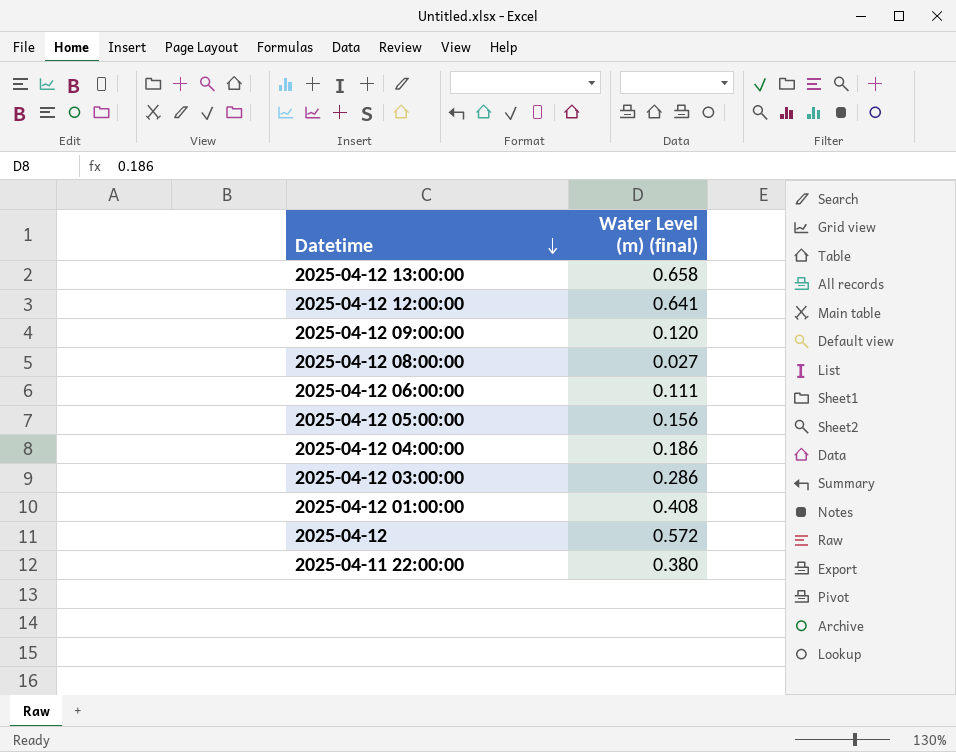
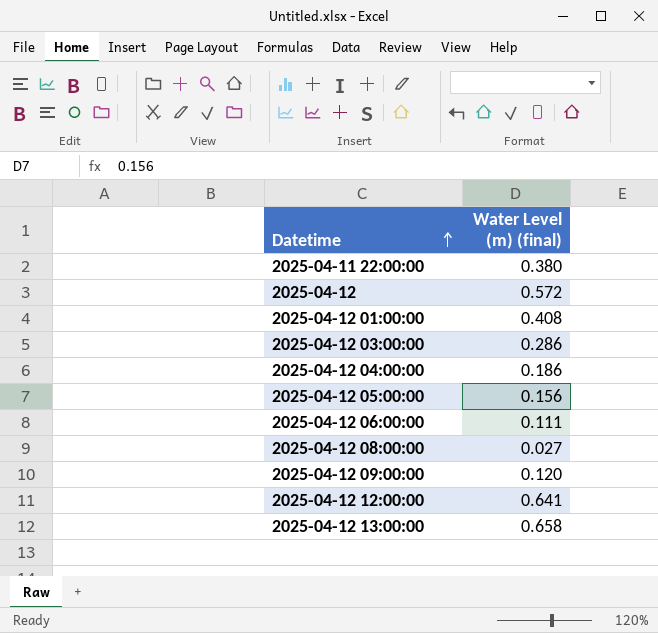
row order: Datetime descending -> Datetime ascending

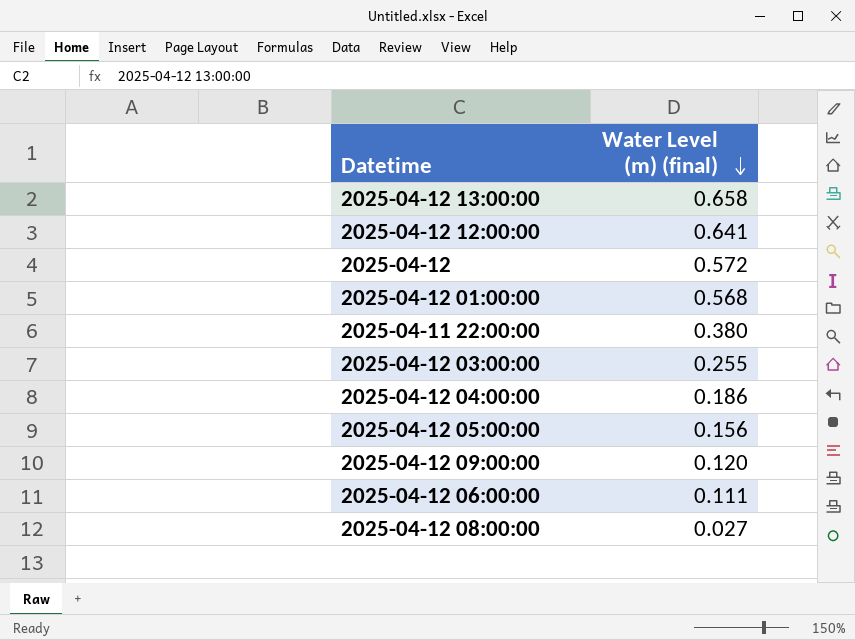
row order: Datetime ascending -> Water Level (m) (final) descending
2025-04-12 01:00:00 | Water Level (m) (final): 0.408 -> 0.568
2025-04-12 03:00:00 | Water Level (m) (final): 0.286 -> 0.255

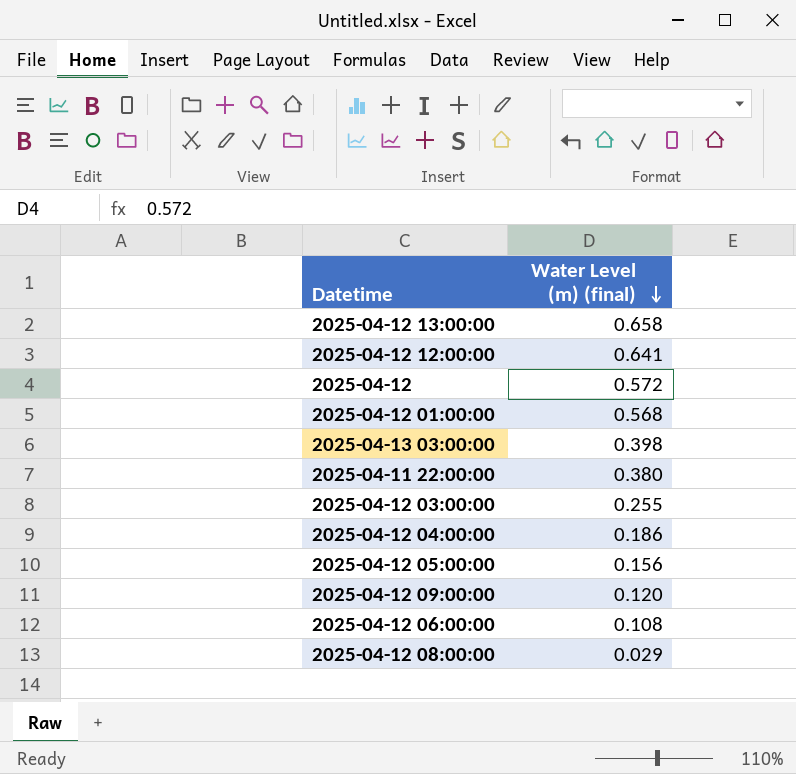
row 2025-04-13 03:00:00: none -> 0.398
2025-04-12 06:00:00 | Water Level (m) (final): 0.111 -> 0.108
2025-04-12 08:00:00 | Water Level (m) (final): 0.027 -> 0.029

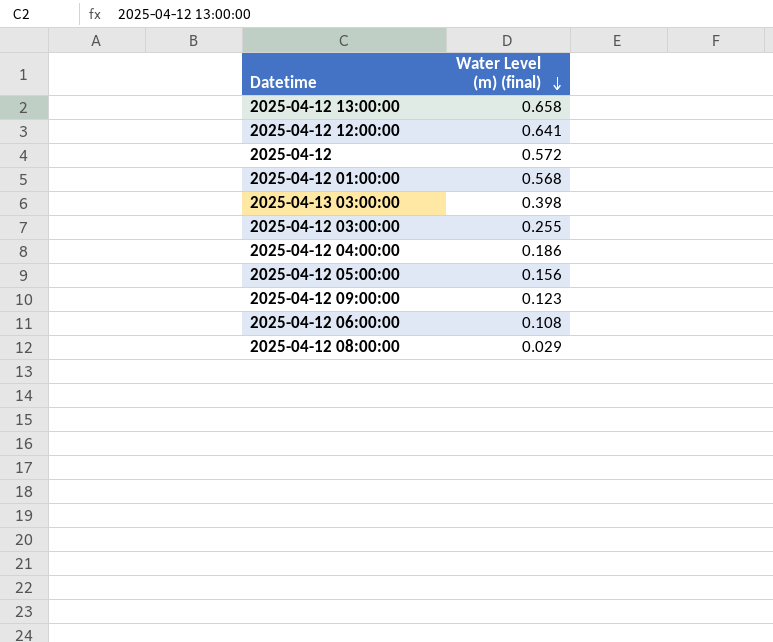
row 2025-04-11 22:00:00: 0.380 -> none
2025-04-12 09:00:00 | Water Level (m) (final): 0.120 -> 0.123

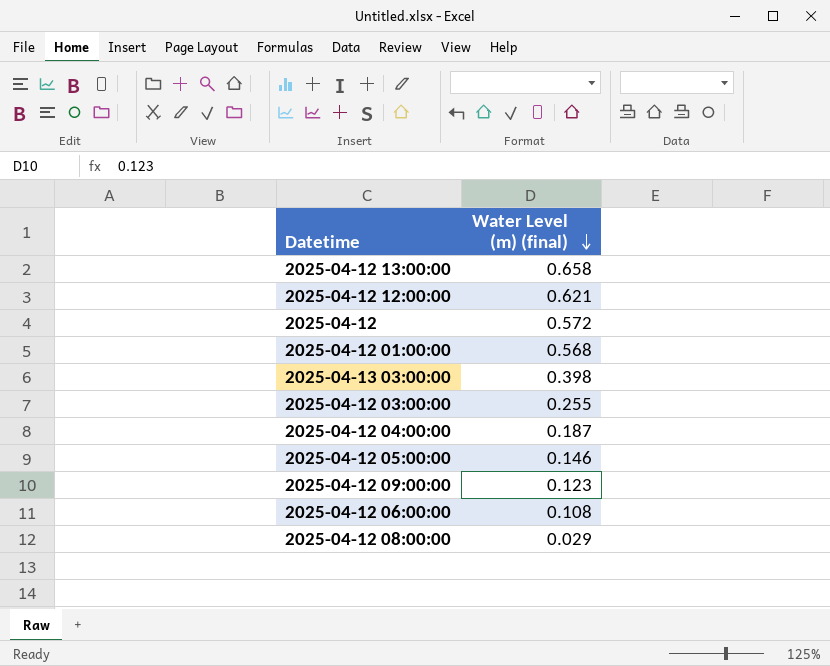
2025-04-12 12:00:00 | Water Level (m) (final): 0.641 -> 0.621
2025-04-12 04:00:00 | Water Level (m) (final): 0.186 -> 0.187
2025-04-12 05:00:00 | Water Level (m) (final): 0.156 -> 0.146

